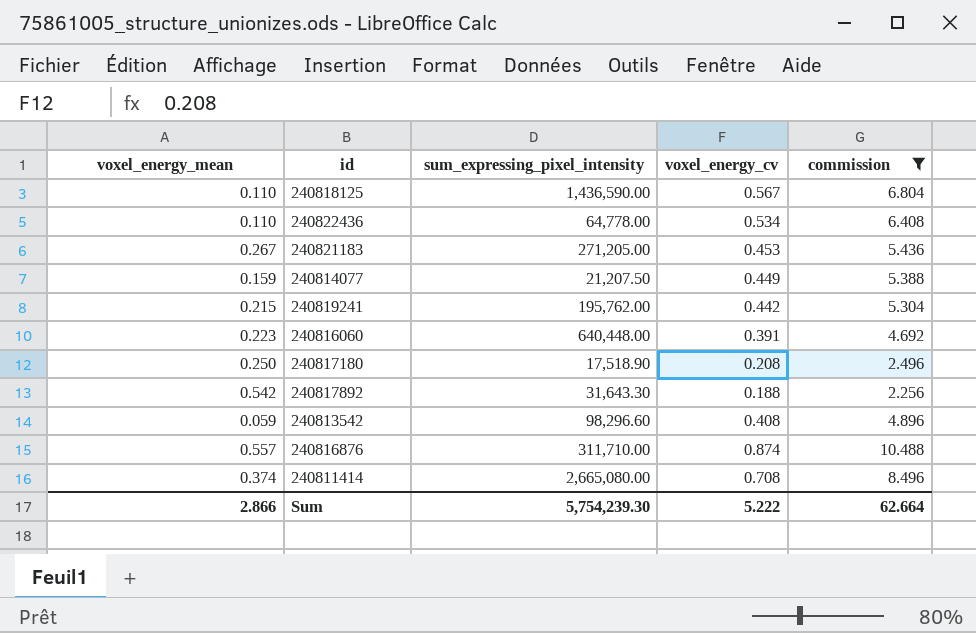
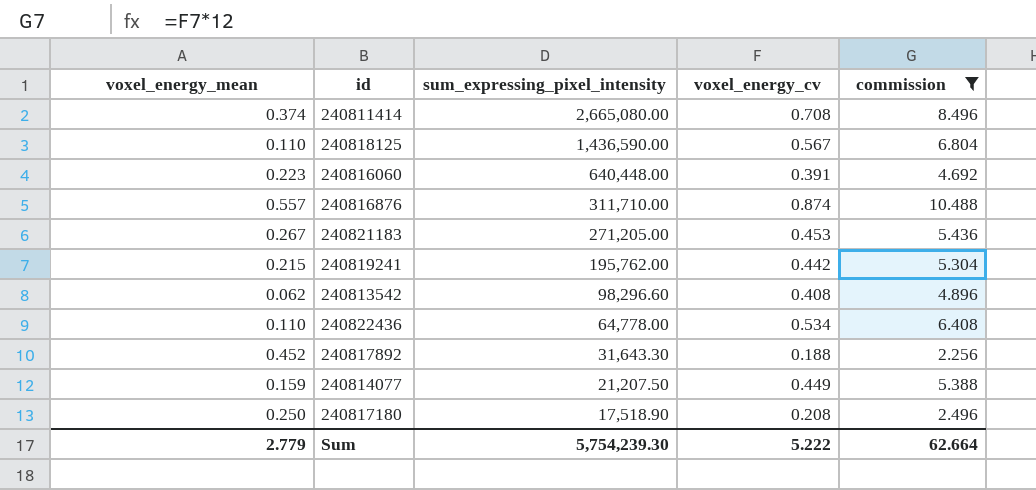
row order: none -> sum_expressing_pixel_intensity descending
240813542 | voxel_energy_mean: 0.059 -> 0.062
240817892 | voxel_energy_mean: 0.542 -> 0.452
Sum | voxel_energy_mean: 2.866 -> 2.779

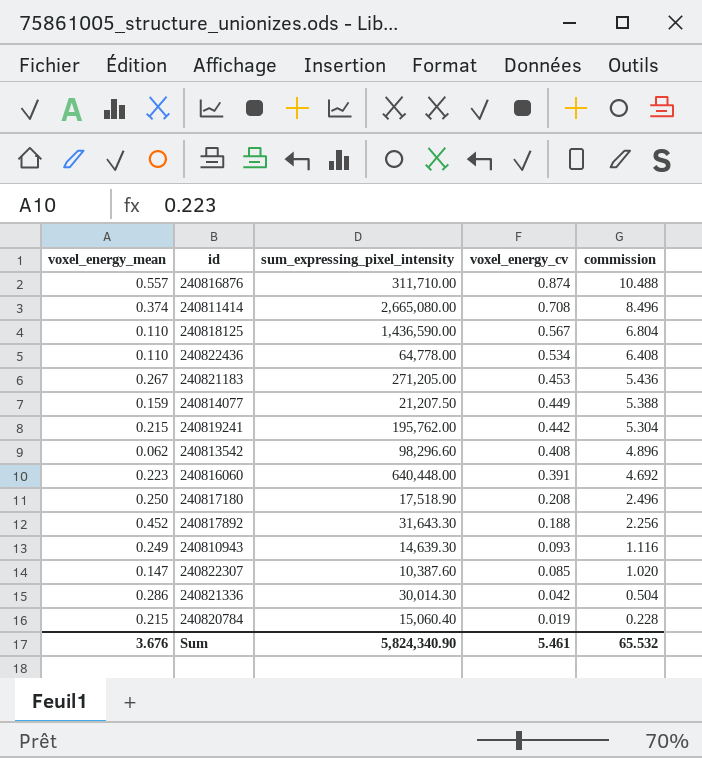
filter: commission >= 2.256 -> none
row order: sum_expressing_pixel_intensity descending -> voxel_energy_cv descending
Sum | voxel_energy_mean: 2.779 -> 3.676
Sum | sum_expressing_pixel_intensity: 5,754,239.30 -> 5,824,340.90
Sum | voxel_energy_cv: 5.222 -> 5.461
Sum | commission: 62.664 -> 65.532

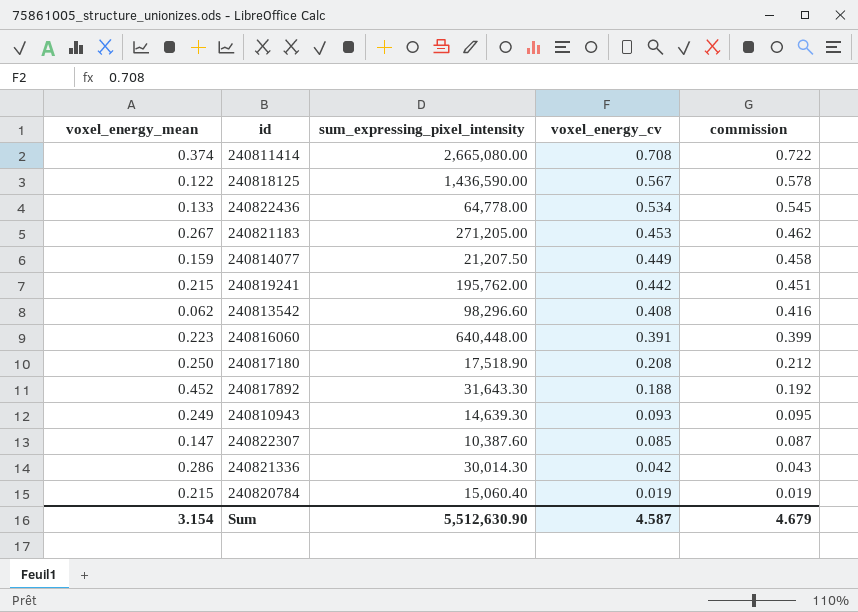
column commission | formula: [voxel_energy_cv] * 12 -> [voxel_energy_cv] * 1.02
row 240816876: 0.557 | 311,710.00 | 0.874 | 10.488 -> none
240818125 | voxel_energy_mean: 0.110 -> 0.122
240822436 | voxel_energy_mean: 0.110 -> 0.133
Sum | voxel_energy_mean: 3.676 -> 3.154
Sum | sum_expressing_pixel_intensity: 5,824,340.90 -> 5,512,630.90
Sum | voxel_energy_cv: 5.461 -> 4.587
Sum | commission: 65.532 -> 4.679

